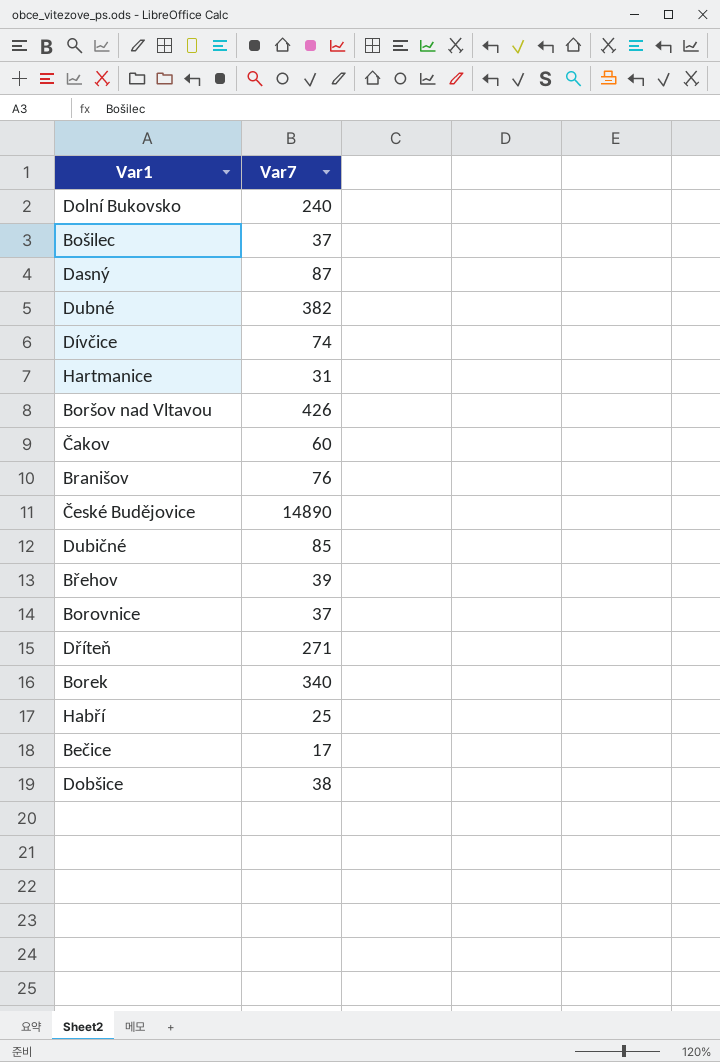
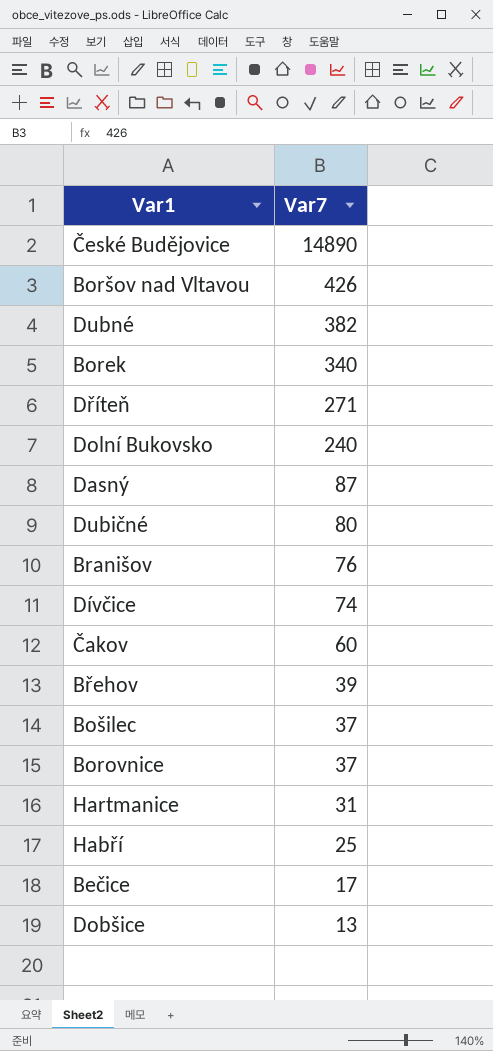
row order: none -> Var7 descending
Dubičné | Var7: 85 -> 80
Dobšice | Var7: 38 -> 13

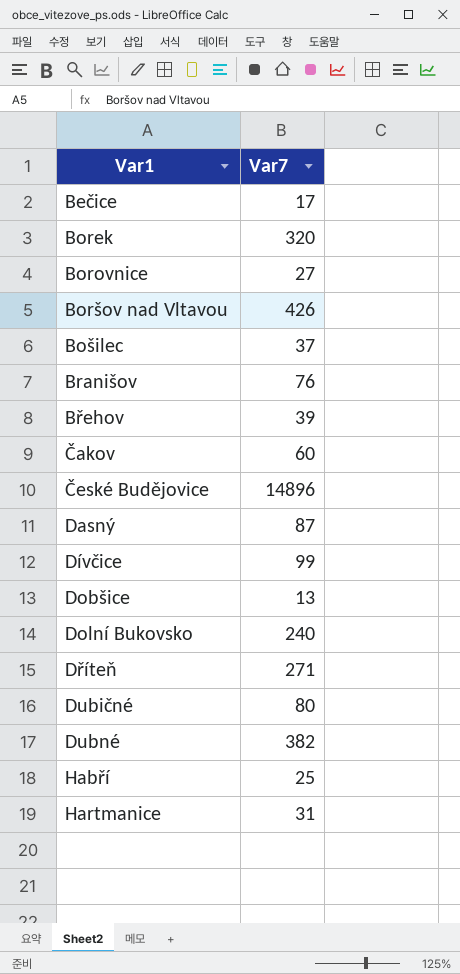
row order: Var7 descending -> Var1 ascending
Borek | Var7: 340 -> 320
Borovnice | Var7: 37 -> 27
České Budějovice | Var7: 14890 -> 14896
Dívčice | Var7: 74 -> 99

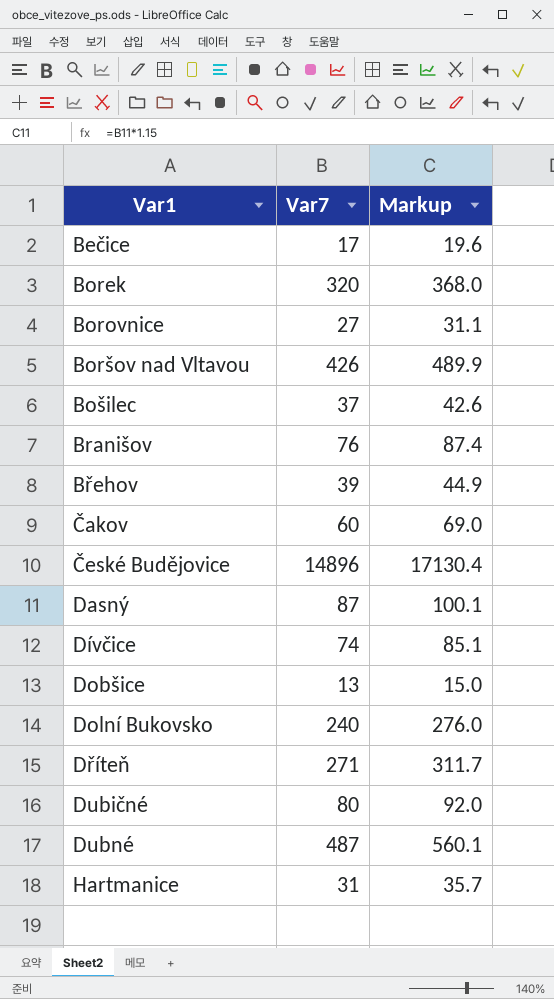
column Markup | formula: none -> [Var7] * 1.15
row Habří: 25 -> none
Dívčice | Var7: 99 -> 74
Dubné | Var7: 382 -> 487

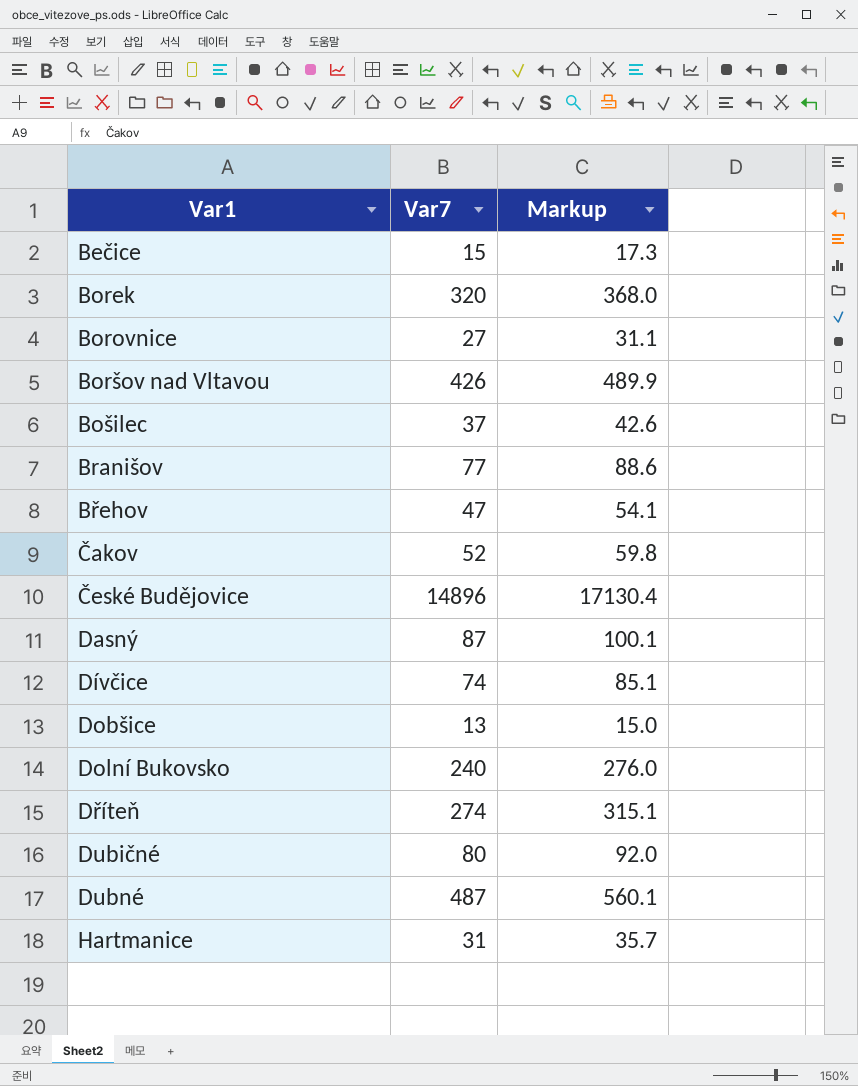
Bečice | Var7: 17 -> 15
Bečice | Markup: 19.6 -> 17.3
Branišov | Var7: 76 -> 77
Branišov | Markup: 87.4 -> 88.6
Břehov | Var7: 39 -> 47
Břehov | Markup: 44.9 -> 54.1
Čakov | Var7: 60 -> 52
Čakov | Markup: 69.0 -> 59.8
Dříteň | Var7: 271 -> 274
Dříteň | Markup: 311.7 -> 315.1

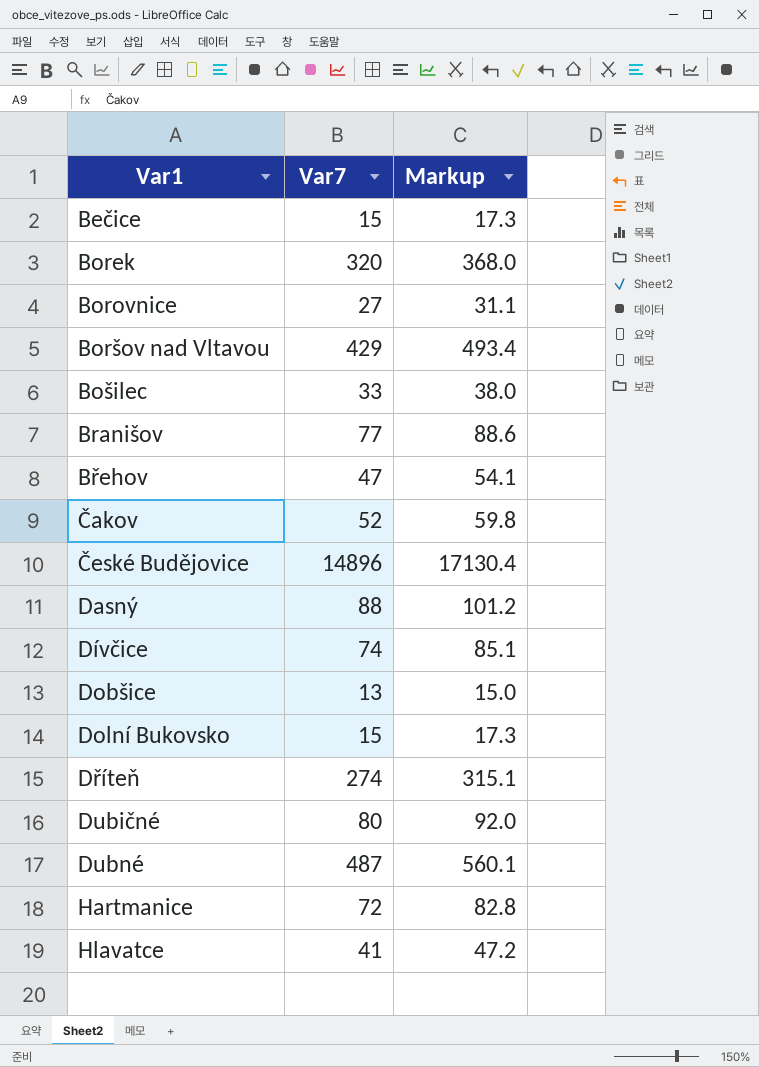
Boršov nad Vltavou | Var7: 426 -> 429
Boršov nad Vltavou | Markup: 489.9 -> 493.4
Bošilec | Var7: 37 -> 33
Bošilec | Markup: 42.6 -> 38.0
Dasný | Var7: 87 -> 88
Dasný | Markup: 100.1 -> 101.2
Dolní Bukovsko | Var7: 240 -> 15
Dolní Bukovsko | Markup: 276.0 -> 17.3
Hartmanice | Var7: 31 -> 72
Hartmanice | Markup: 35.7 -> 82.8
row Hlavatce: none -> 41 | 47.2

